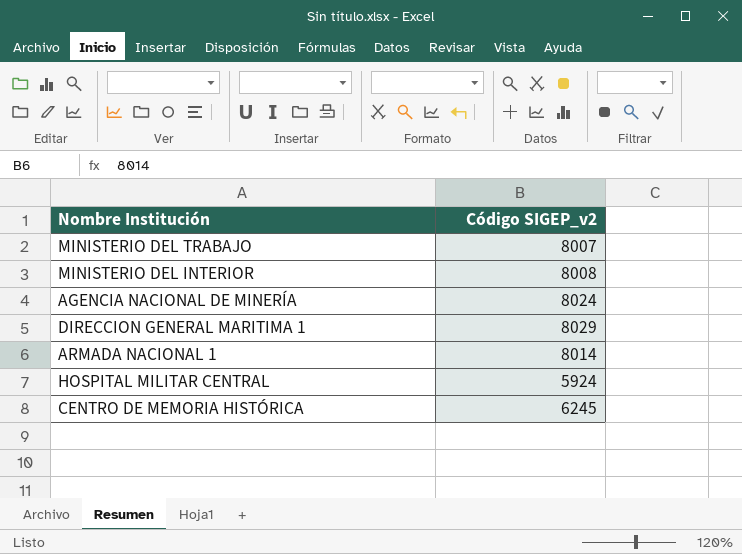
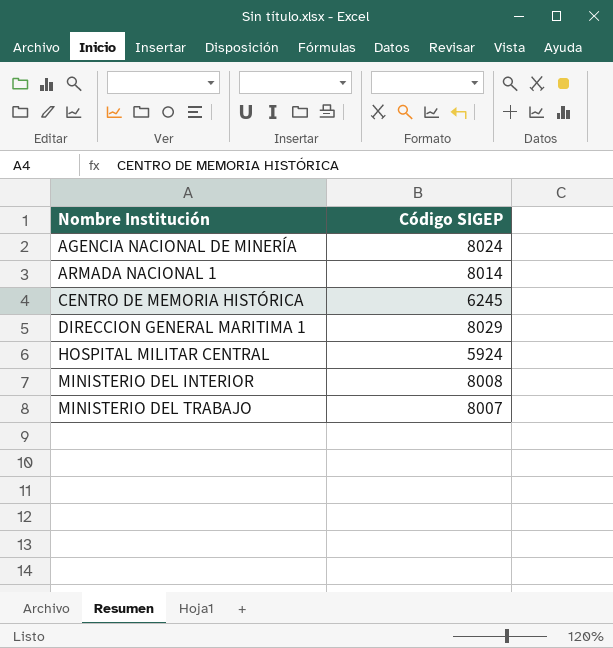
row order: none -> Nombre Institución ascending
column name: Código SIGEP_v2 -> Código SIGEP

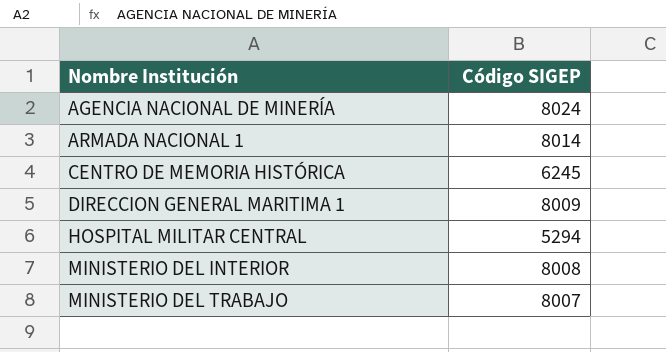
DIRECCION GENERAL MARITIMA 1 | Código SIGEP: 8029 -> 8009
HOSPITAL MILITAR CENTRAL | Código SIGEP: 5924 -> 5294

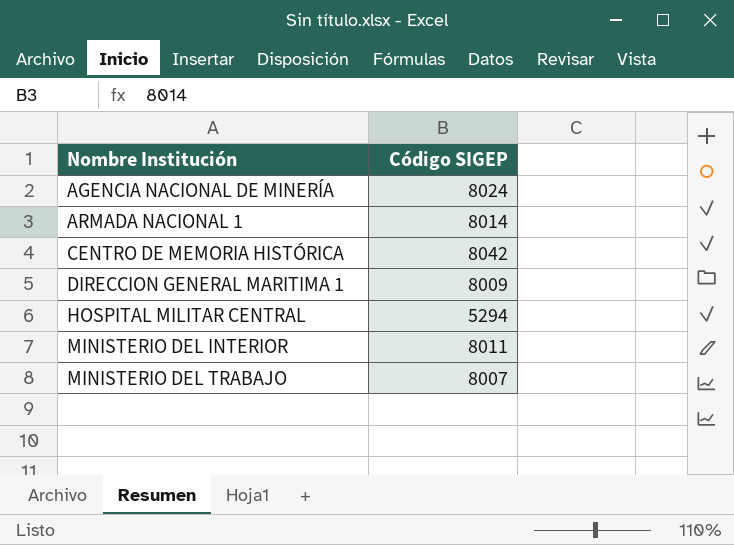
CENTRO DE MEMORIA HISTÓRICA | Código SIGEP: 6245 -> 8042
MINISTERIO DEL INTERIOR | Código SIGEP: 8008 -> 8011

